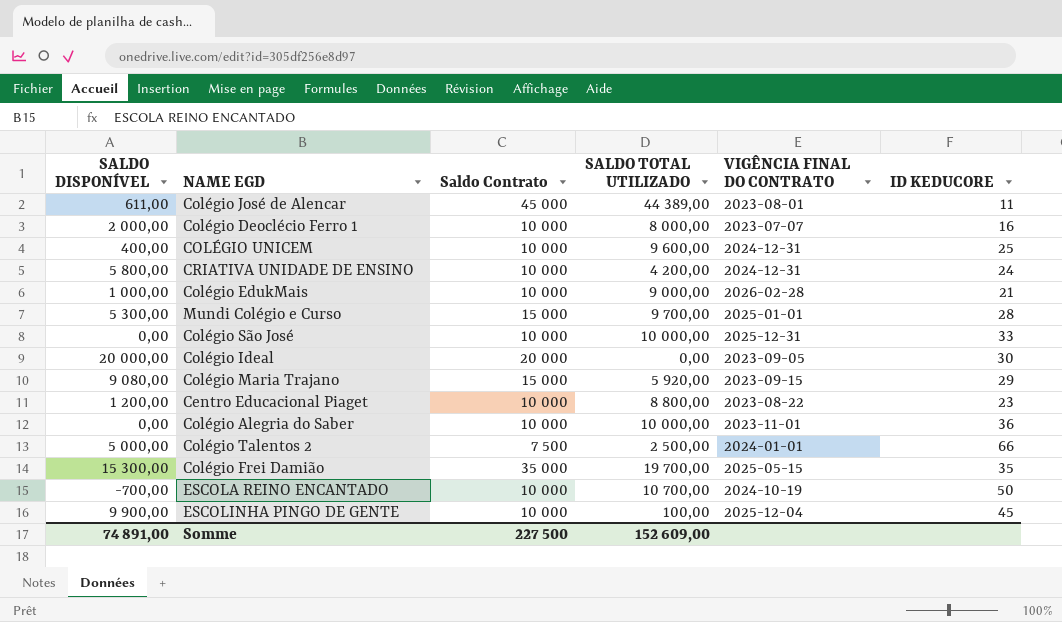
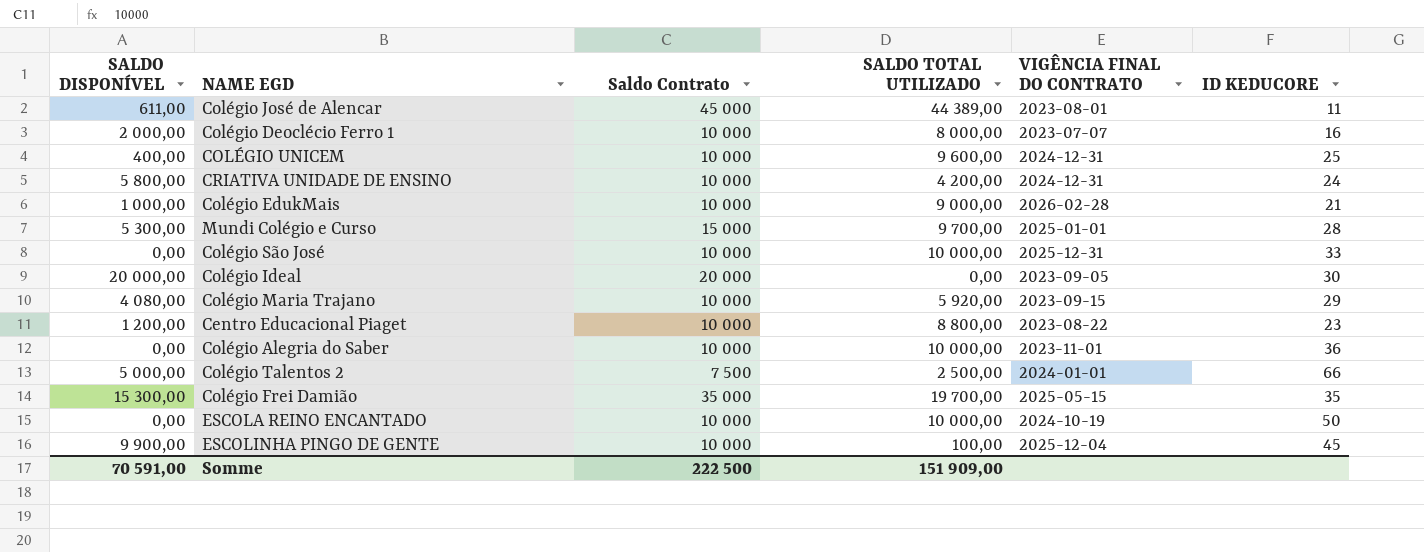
Colégio Maria Trajano | SALDO DISPONÍVEL: 9 080,00 -> 4 080,00
Colégio Maria Trajano | Saldo Contrato: 15 000 -> 10 000
ESCOLA REINO ENCANTADO | SALDO DISPONÍVEL: -700,00 -> 0,00
ESCOLA REINO ENCANTADO | SALDO TOTAL UTILIZADO: 10 700,00 -> 10 000,00
Somme | SALDO DISPONÍVEL: 74 891,00 -> 70 591,00
Somme | Saldo Contrato: 227 500 -> 222 500
Somme | SALDO TOTAL UTILIZADO: 152 609,00 -> 151 909,00

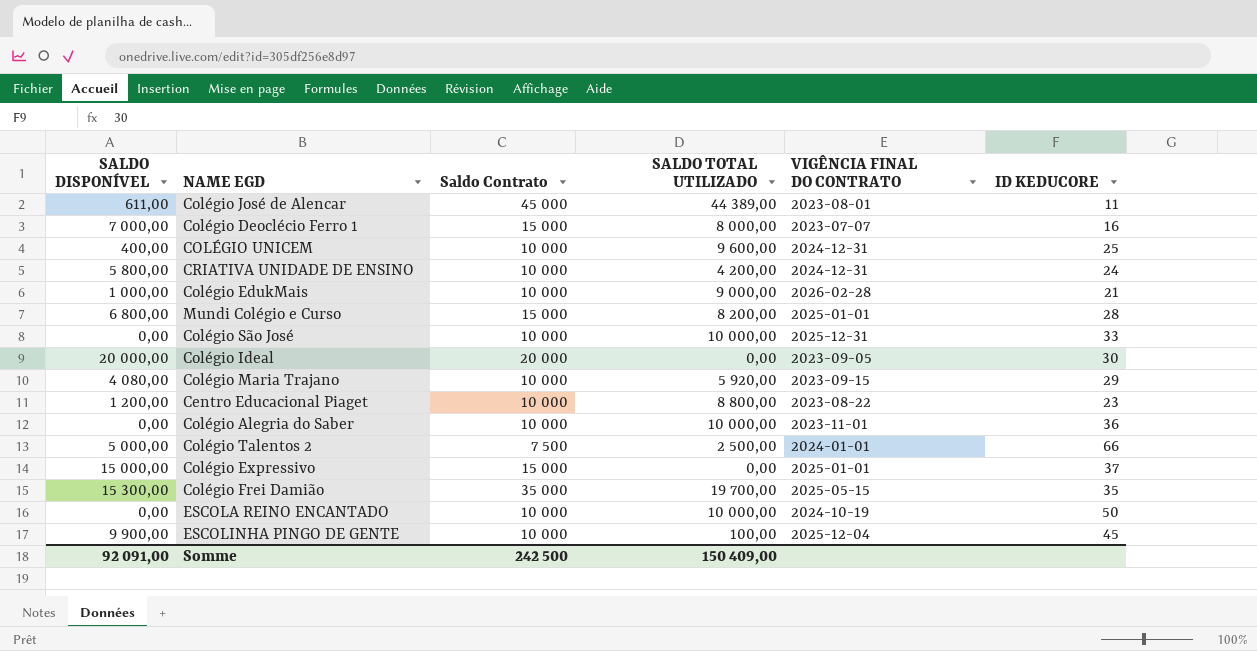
Colégio Deoclécio Ferro 1 | SALDO DISPONÍVEL: 2 000,00 -> 7 000,00
Colégio Deoclécio Ferro 1 | Saldo Contrato: 10 000 -> 15 000
Mundi Colégio e Curso | SALDO DISPONÍVEL: 5 300,00 -> 6 800,00
Mundi Colégio e Curso | SALDO TOTAL UTILIZADO: 9 700,00 -> 8 200,00
row Colégio Expressivo: none -> 15 000,00 | 15 000 | 0,00 | 2025-01-01 | 37
Somme | SALDO DISPONÍVEL: 70 591,00 -> 92 091,00
Somme | Saldo Contrato: 222 500 -> 242 500
Somme | SALDO TOTAL UTILIZADO: 151 909,00 -> 150 409,00

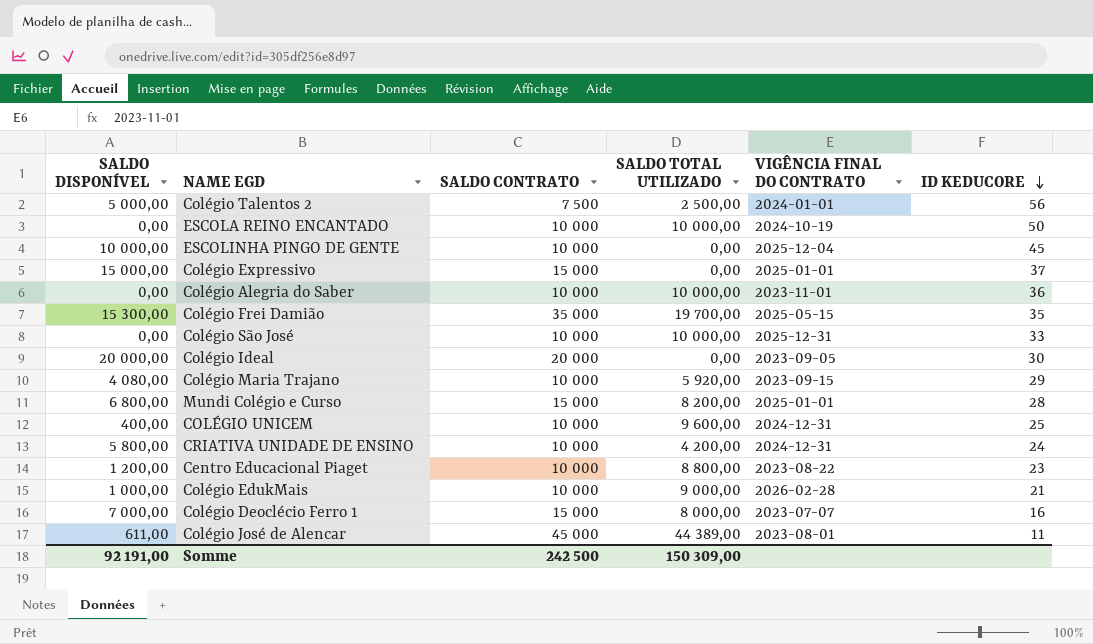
row order: none -> ID KEDUCORE descending
column name: Saldo Contrato -> SALDO CONTRATO
Colégio Talentos 2 | ID KEDUCORE: 66 -> 56
ESCOLINHA PINGO DE GENTE | SALDO DISPONÍVEL: 9 900,00 -> 10 000,00
ESCOLINHA PINGO DE GENTE | SALDO TOTAL UTILIZADO: 100,00 -> 0,00
Somme | SALDO DISPONÍVEL: 92 091,00 -> 92 191,00
Somme | SALDO TOTAL UTILIZADO: 150 409,00 -> 150 309,00

